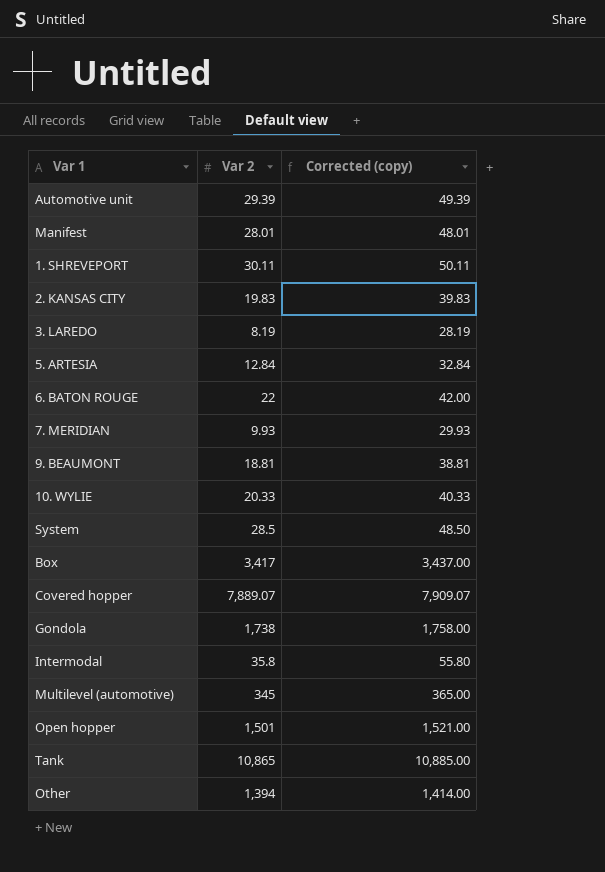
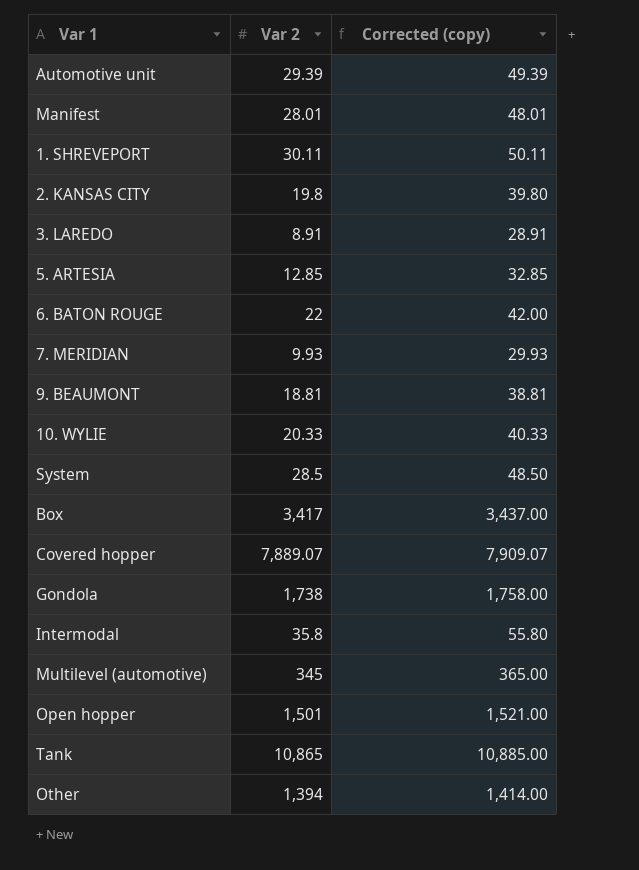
2. KANSAS CITY | Var 2: 19.83 -> 19.8
2. KANSAS CITY | Corrected (copy): 39.83 -> 39.80
3. LAREDO | Var 2: 8.19 -> 8.91
3. LAREDO | Corrected (copy): 28.19 -> 28.91
5. ARTESIA | Var 2: 12.84 -> 12.85
5. ARTESIA | Corrected (copy): 32.84 -> 32.85

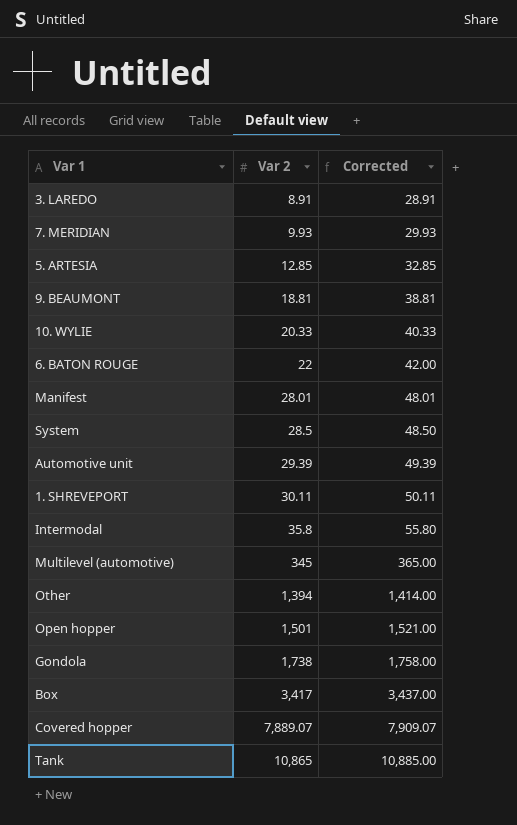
row order: none -> Var 2 ascending
column name: Corrected (copy) -> Corrected
row 2. KANSAS CITY: 19.8 | 39.80 -> none

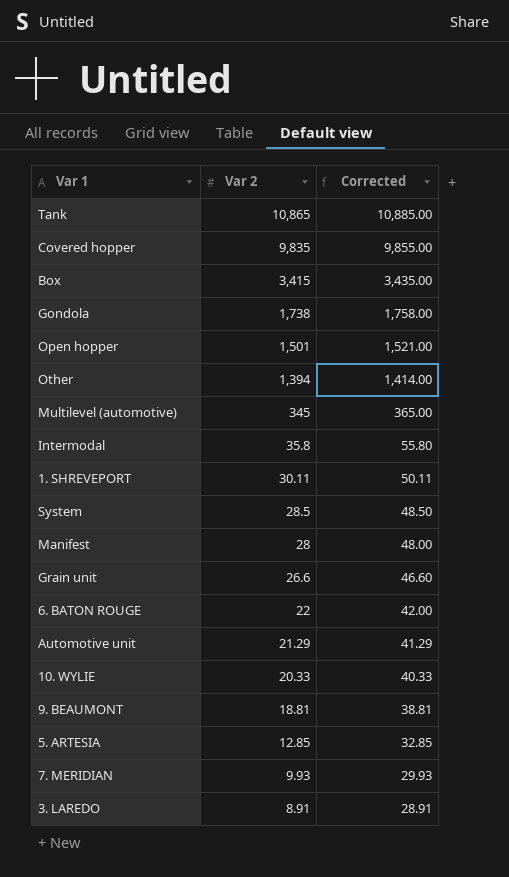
row order: Var 2 ascending -> Var 2 descending
Covered hopper | Var 2: 7,889.07 -> 9,835
Covered hopper | Corrected: 7,909.07 -> 9,855.00
Box | Var 2: 3,417 -> 3,415
Box | Corrected: 3,437.00 -> 3,435.00
Manifest | Var 2: 28.01 -> 28
Manifest | Corrected: 48.01 -> 48.00
row Grain unit: none -> 26.6 | 46.60
Automotive unit | Var 2: 29.39 -> 21.29
Automotive unit | Corrected: 49.39 -> 41.29

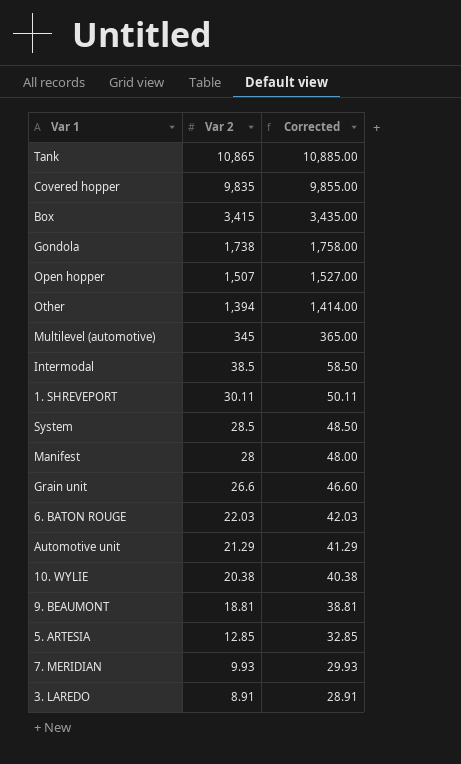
Open hopper | Var 2: 1,501 -> 1,507
Open hopper | Corrected: 1,521.00 -> 1,527.00
Intermodal | Var 2: 35.8 -> 38.5
Intermodal | Corrected: 55.80 -> 58.50
6. BATON ROUGE | Var 2: 22 -> 22.03
6. BATON ROUGE | Corrected: 42.00 -> 42.03
10. WYLIE | Var 2: 20.33 -> 20.38
10. WYLIE | Corrected: 40.33 -> 40.38

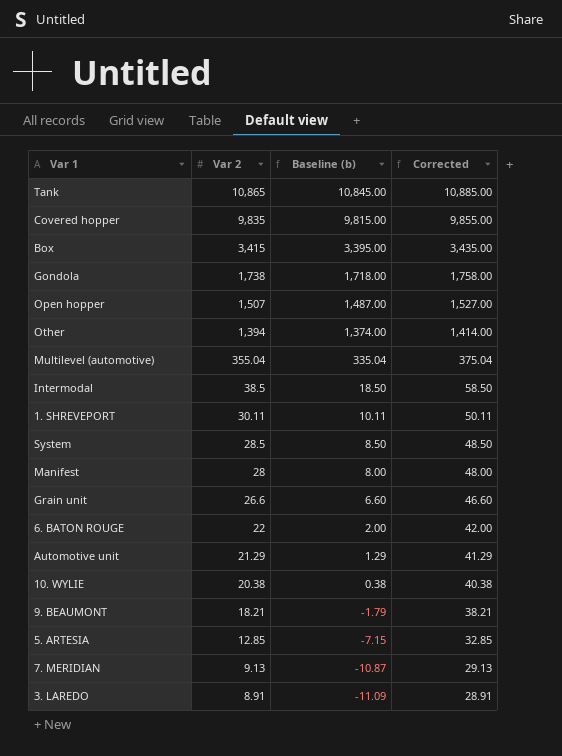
column Baseline (b) | formula: none -> [Var 2] - 20
Multilevel (automotive) | Var 2: 345 -> 355.04
Multilevel (automotive) | Corrected: 365.00 -> 375.04
6. BATON ROUGE | Var 2: 22.03 -> 22
6. BATON ROUGE | Corrected: 42.03 -> 42.00
9. BEAUMONT | Var 2: 18.81 -> 18.21
9. BEAUMONT | Corrected: 38.81 -> 38.21
7. MERIDIAN | Var 2: 9.93 -> 9.13
7. MERIDIAN | Corrected: 29.93 -> 29.13

